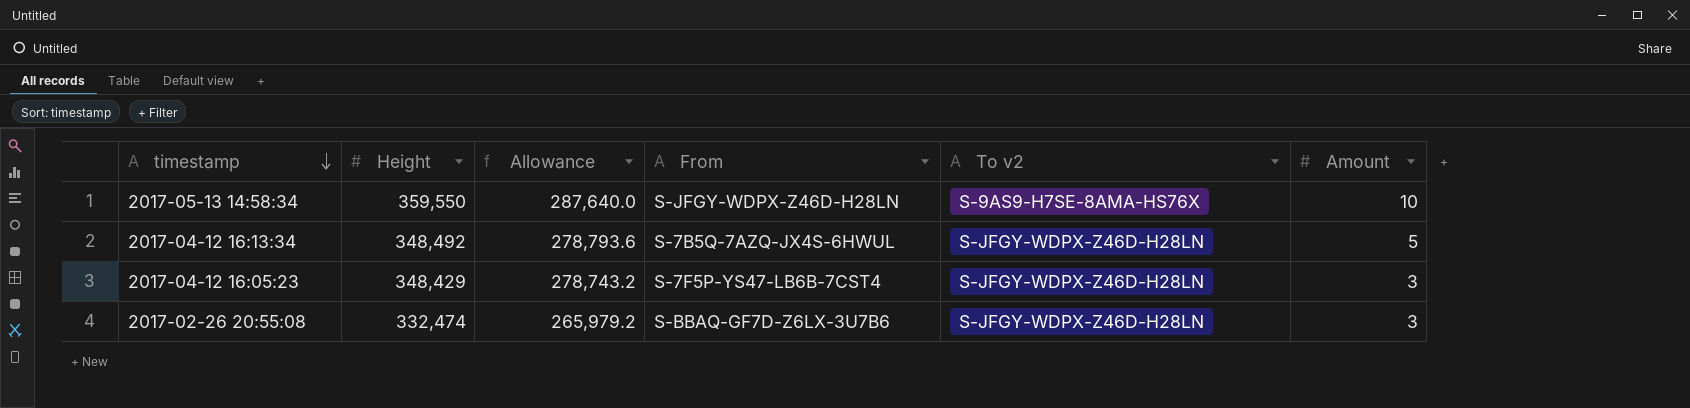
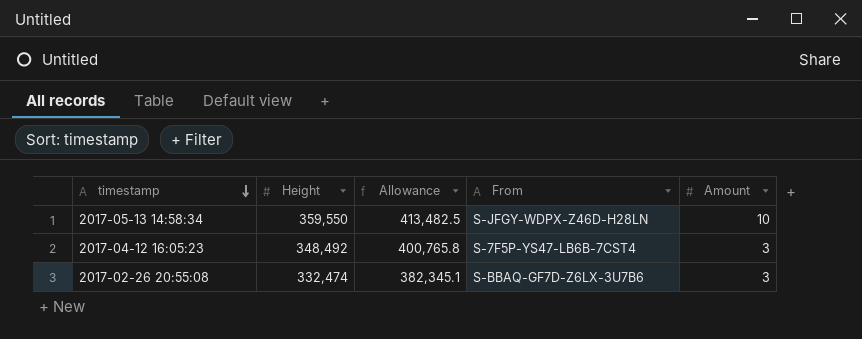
column To v2 | position: 5 -> none
column Allowance | formula: [Height] * 0.8 -> [Height] * 1.15
row 2017-04-12 16:13:34: 348,492 | 278,793.6 | S-7B5Q-7AZQ-JX4S-6HWUL | S-JFGY-WDPX-Z46D-H28LN | 5 -> none
2017-04-12 16:05:23 | Height: 348,429 -> 348,492

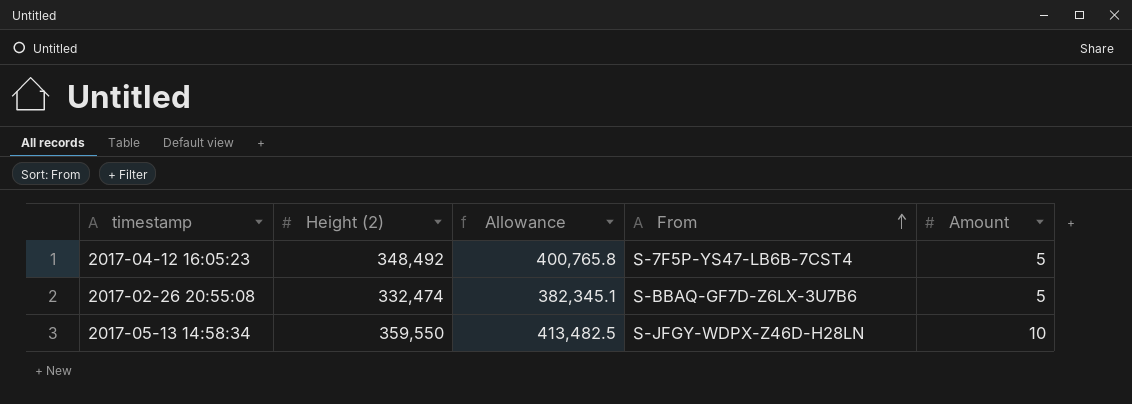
row order: timestamp descending -> From ascending
column name: Height -> Height (2)
2017-04-12 16:05:23 | Amount: 3 -> 5
2017-02-26 20:55:08 | Amount: 3 -> 5

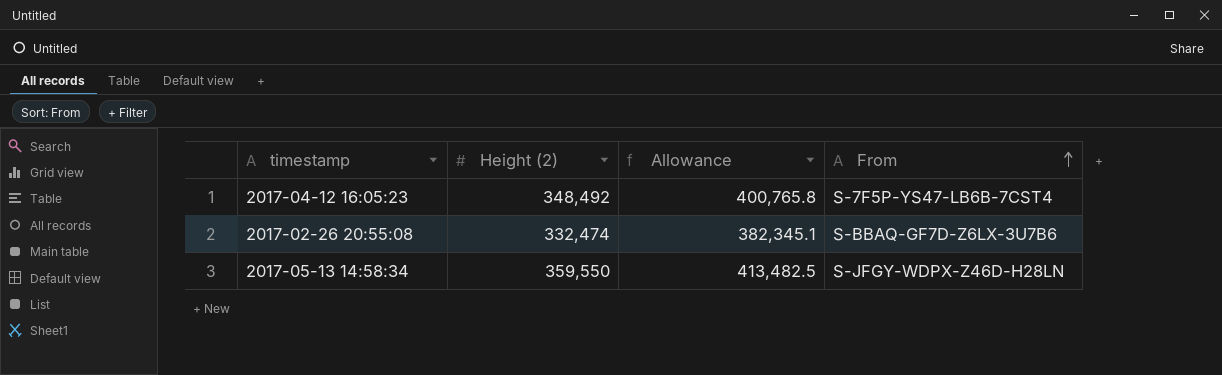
column Amount | position: 5 -> none

